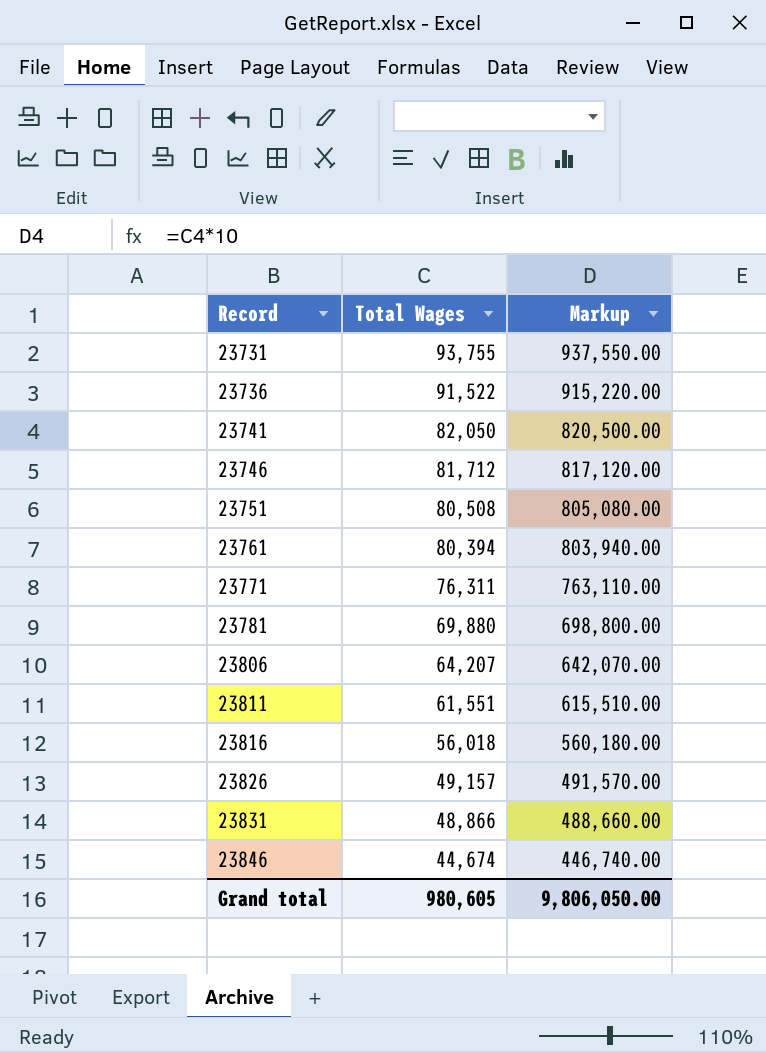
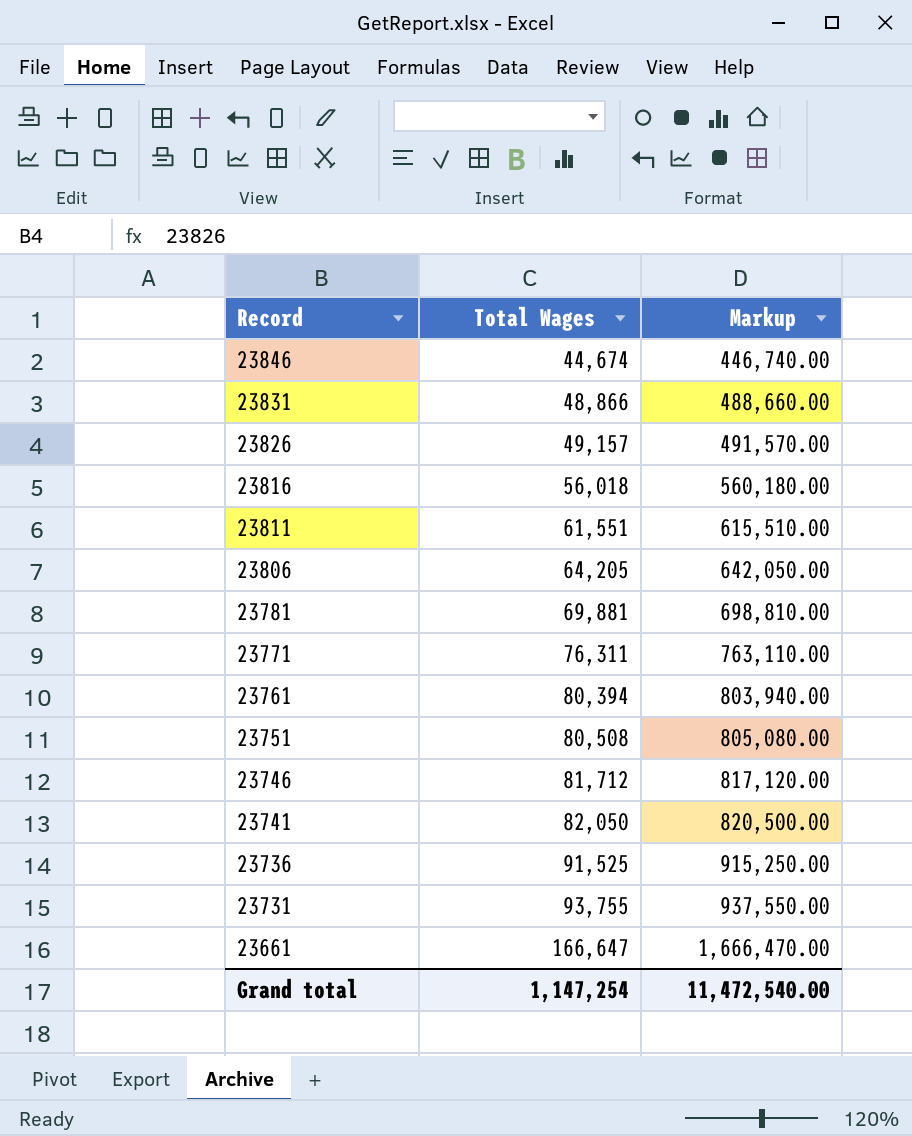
row order: Record ascending -> Record descending
23806 | Total Wages: 64,207 -> 64,205
23806 | Markup: 642,070.00 -> 642,050.00
23781 | Total Wages: 69,880 -> 69,881
23781 | Markup: 698,800.00 -> 698,810.00
23736 | Total Wages: 91,522 -> 91,525
23736 | Markup: 915,220.00 -> 915,250.00
row 23661: none -> 166,647 | 1,666,470.00
Grand total | Total Wages: 980,605 -> 1,147,254
Grand total | Markup: 9,806,050.00 -> 11,472,540.00

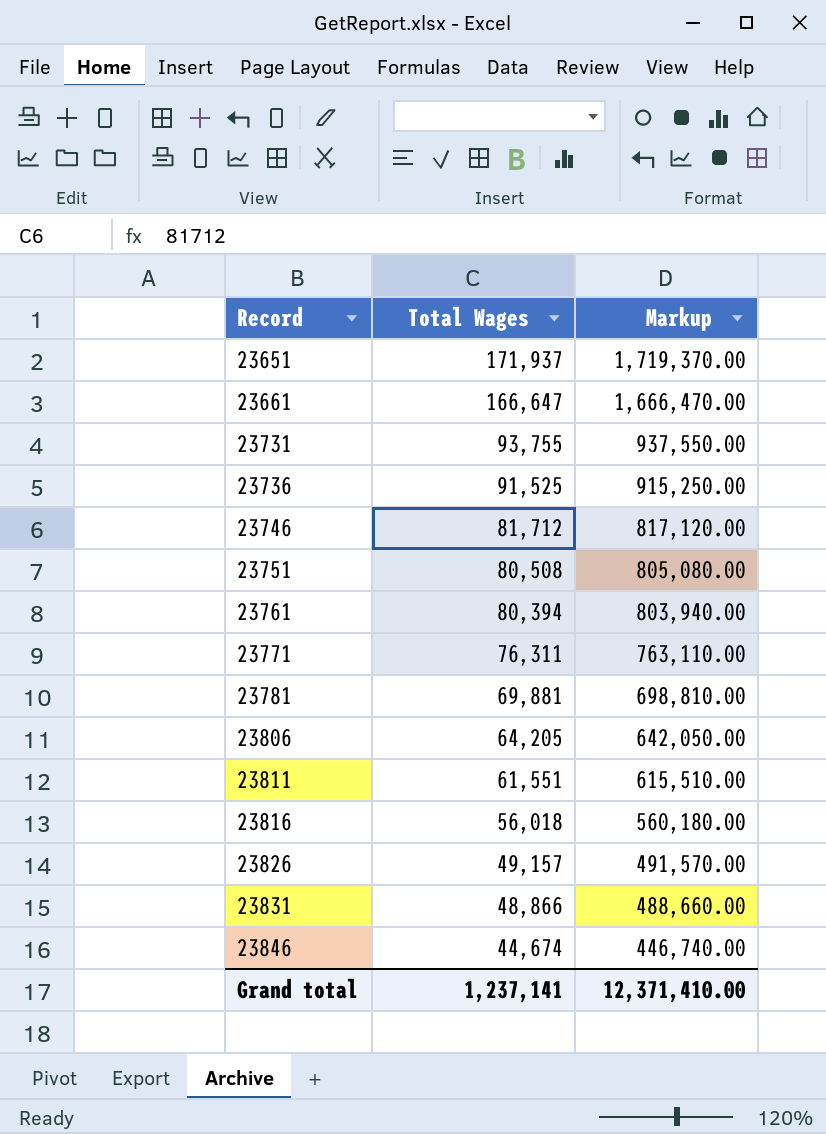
row order: Record descending -> Record ascending
row 23741: 82,050 | 820,500.00 -> none
row 23651: none -> 171,937 | 1,719,370.00
Grand total | Total Wages: 1,147,254 -> 1,237,141
Grand total | Markup: 11,472,540.00 -> 12,371,410.00

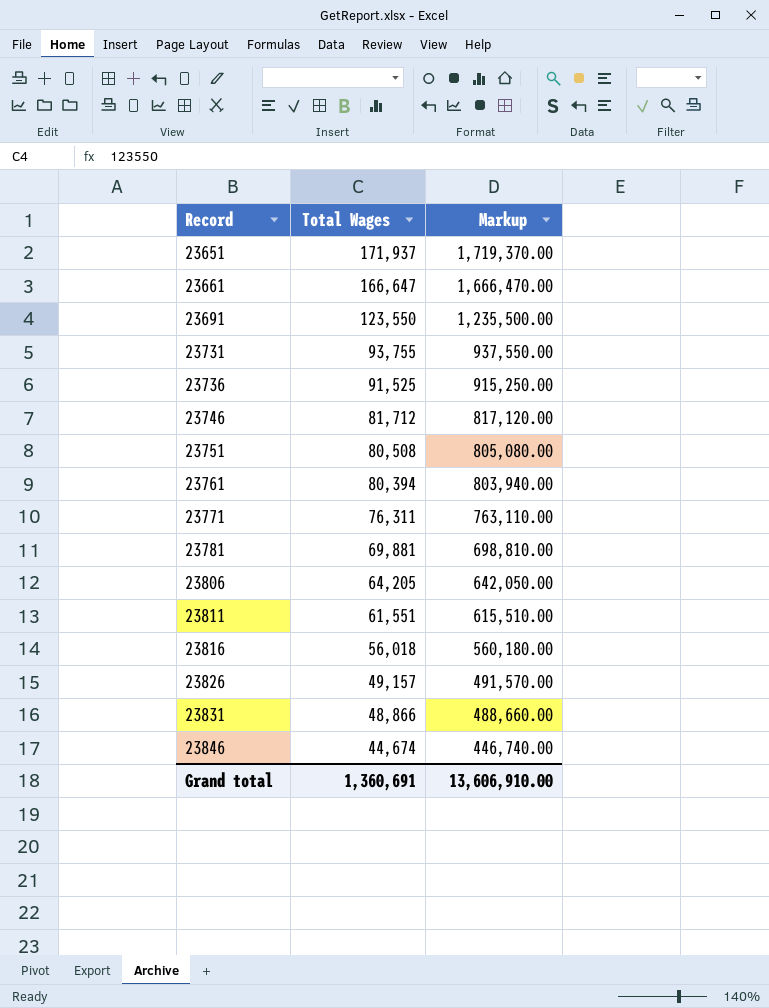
row 23691: none -> 123,550 | 1,235,500.00
Grand total | Total Wages: 1,237,141 -> 1,360,691
Grand total | Markup: 12,371,410.00 -> 13,606,910.00

